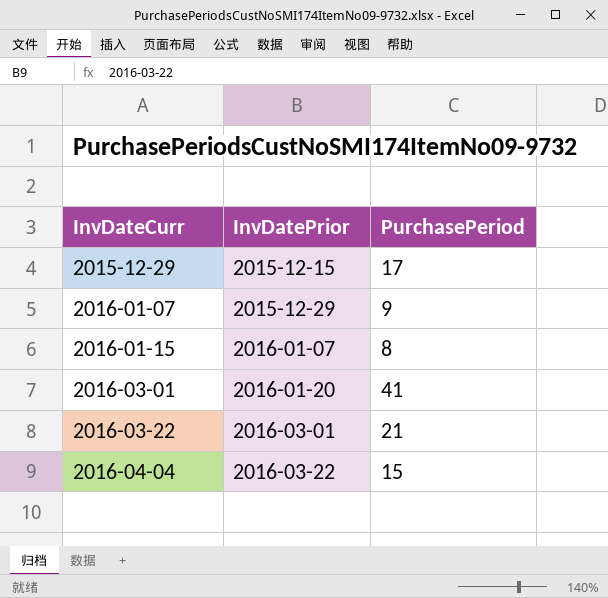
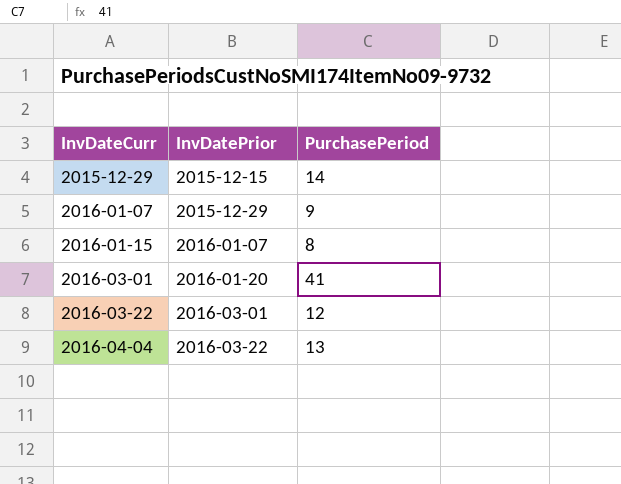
2015-12-29 | PurchasePeriod: 17 -> 14
2016-03-22 | PurchasePeriod: 21 -> 12
2016-04-04 | PurchasePeriod: 15 -> 13

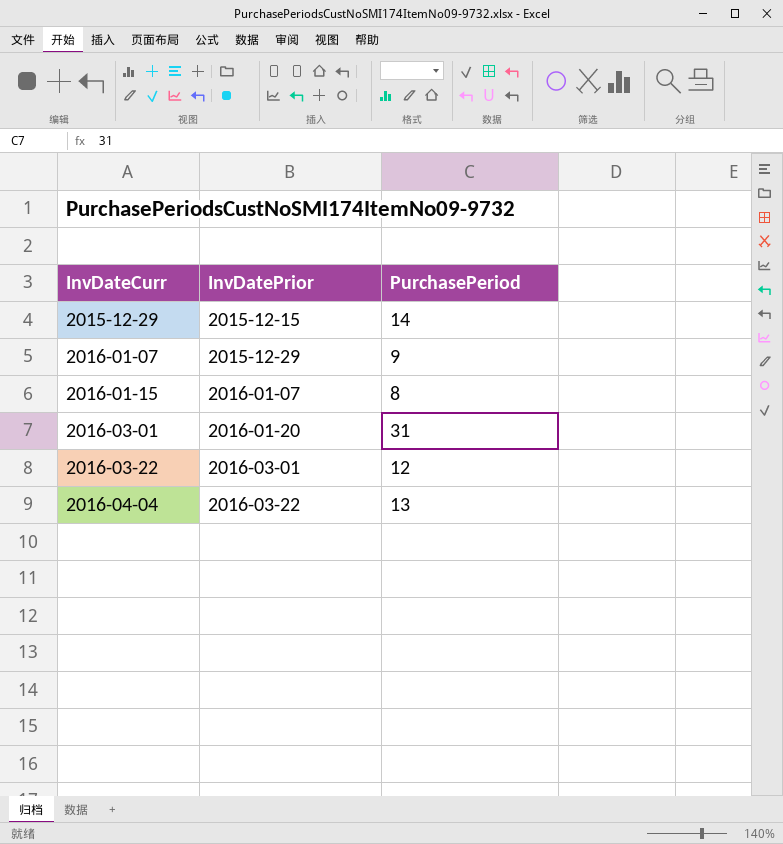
2016-03-01 | PurchasePeriod: 41 -> 31

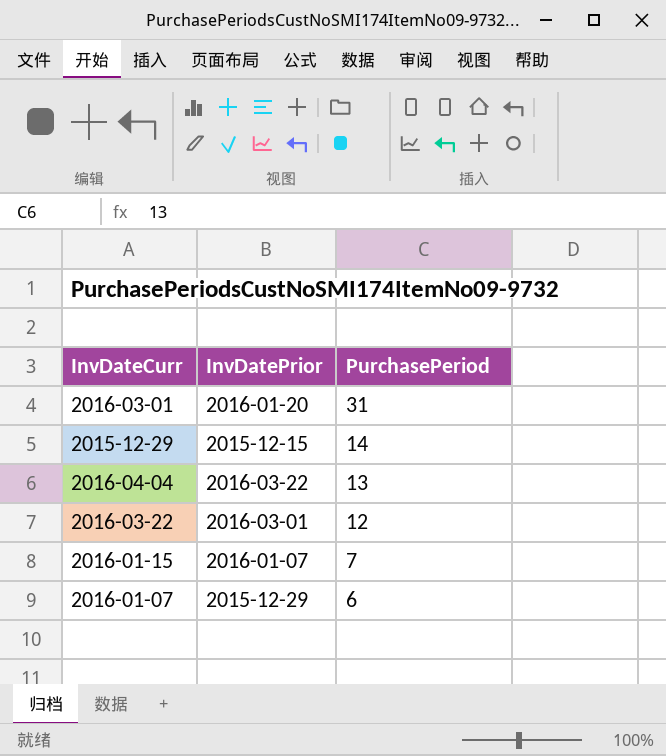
row order: InvDateCurr ascending -> PurchasePeriod descending
2016-01-15 | PurchasePeriod: 8 -> 7
2016-01-07 | PurchasePeriod: 9 -> 6

